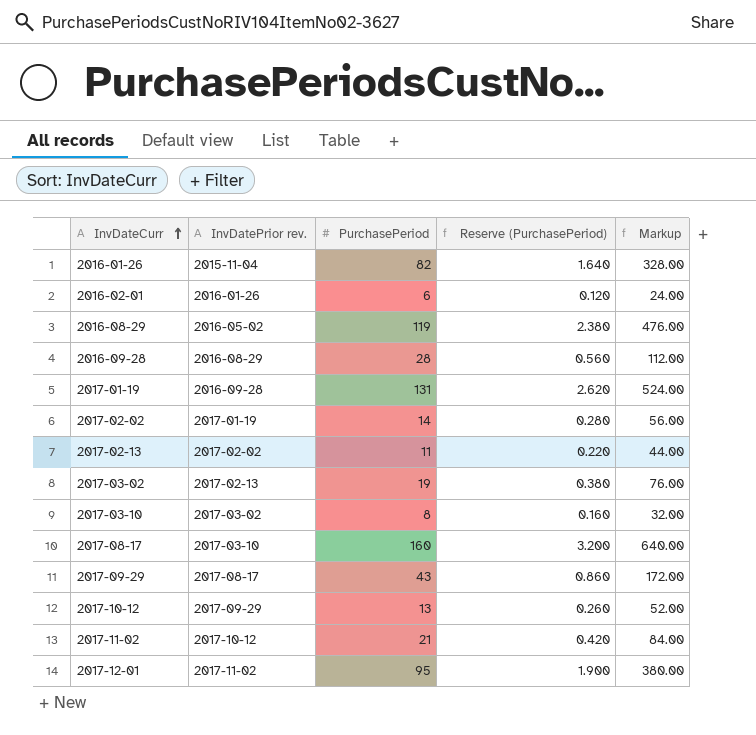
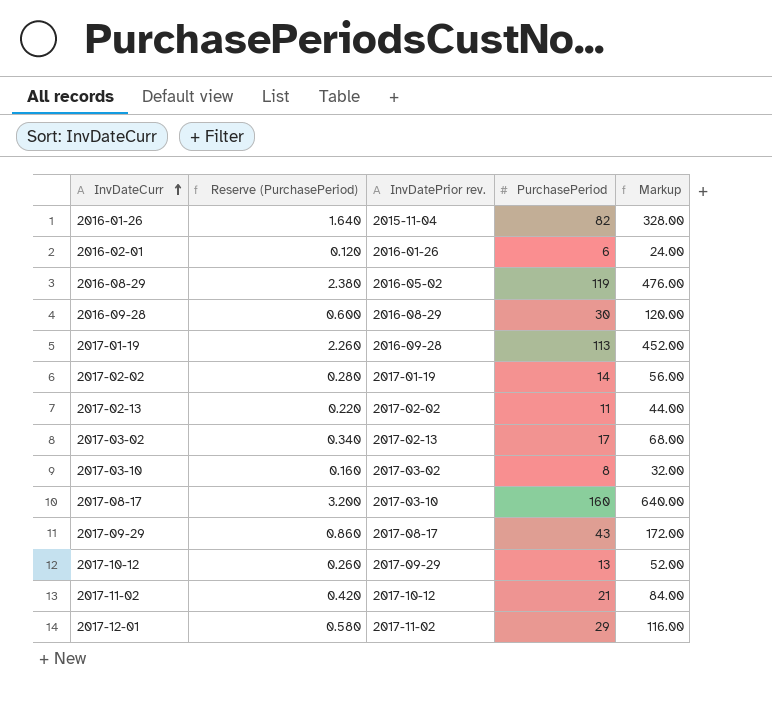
column Reserve (PurchasePeriod) | position: 4 -> 2
2016-09-28 | Reserve (PurchasePeriod): 0.560 -> 0.600
2016-09-28 | PurchasePeriod: 28 -> 30
2016-09-28 | Markup: 112.00 -> 120.00
2017-01-19 | Reserve (PurchasePeriod): 2.620 -> 2.260
2017-01-19 | PurchasePeriod: 131 -> 113
2017-01-19 | Markup: 524.00 -> 452.00
2017-03-02 | Reserve (PurchasePeriod): 0.380 -> 0.340
2017-03-02 | PurchasePeriod: 19 -> 17
2017-03-02 | Markup: 76.00 -> 68.00
2017-12-01 | Reserve (PurchasePeriod): 1.900 -> 0.580
2017-12-01 | PurchasePeriod: 95 -> 29
2017-12-01 | Markup: 380.00 -> 116.00

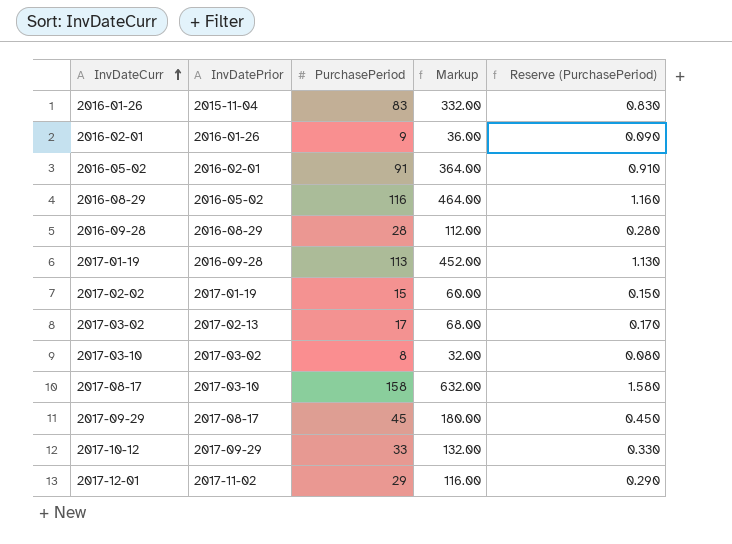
column name: InvDatePrior rev. -> InvDatePrior
column Reserve (PurchasePeriod) | formula: [PurchasePeriod] * 0.02 -> [PurchasePeriod] * 0.01
column Reserve (PurchasePeriod) | position: 2 -> 5
row 2017-02-13: 0.220 | 2017-02-02 | 11 | 44.00 -> none
row 2017-11-02: 0.420 | 2017-10-12 | 21 | 84.00 -> none
2016-01-26 | PurchasePeriod: 82 -> 83
2016-01-26 | Markup: 328.00 -> 332.00
2016-02-01 | PurchasePeriod: 6 -> 9
2016-02-01 | Markup: 24.00 -> 36.00
row 2016-05-02: none -> 2016-02-01 | 91 | 364.00 | 0.910
2016-08-29 | PurchasePeriod: 119 -> 116
2016-08-29 | Markup: 476.00 -> 464.00
2016-09-28 | PurchasePeriod: 30 -> 28
2016-09-28 | Markup: 120.00 -> 112.00
2017-02-02 | PurchasePeriod: 14 -> 15
2017-02-02 | Markup: 56.00 -> 60.00
2017-08-17 | PurchasePeriod: 160 -> 158
2017-08-17 | Markup: 640.00 -> 632.00
2017-09-29 | PurchasePeriod: 43 -> 45
2017-09-29 | Markup: 172.00 -> 180.00
2017-10-12 | PurchasePeriod: 13 -> 33
2017-10-12 | Markup: 52.00 -> 132.00

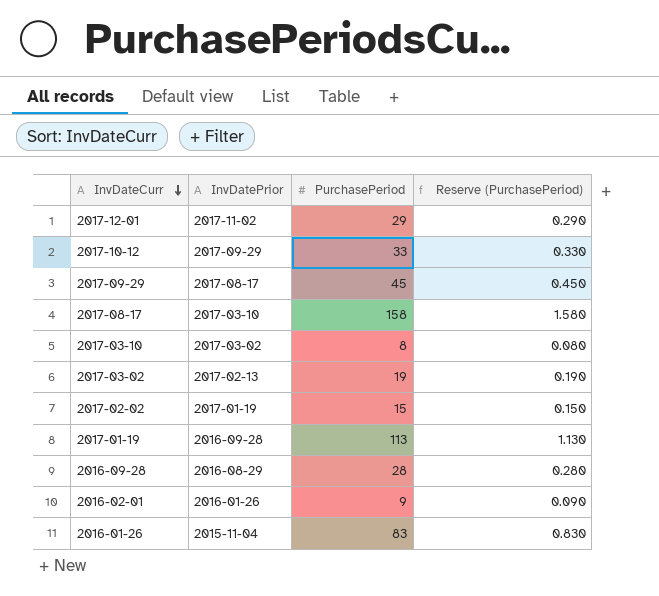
row order: InvDateCurr ascending -> InvDateCurr descending
column Markup | formula: [PurchasePeriod] * 4 -> none
row 2016-05-02: 2016-02-01 | 91 | 364.00 | 0.910 -> none
row 2016-08-29: 2016-05-02 | 116 | 464.00 | 1.160 -> none
2017-03-02 | PurchasePeriod: 17 -> 19
2017-03-02 | Reserve (PurchasePeriod): 0.170 -> 0.190

